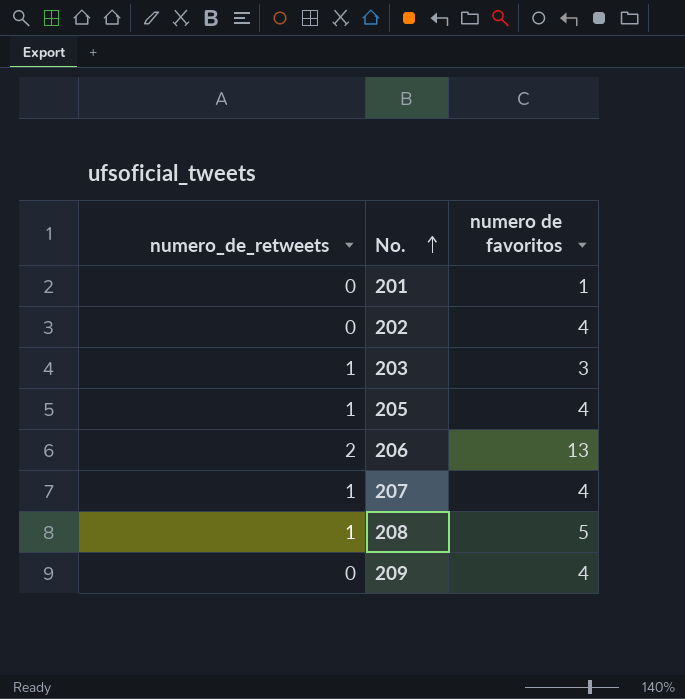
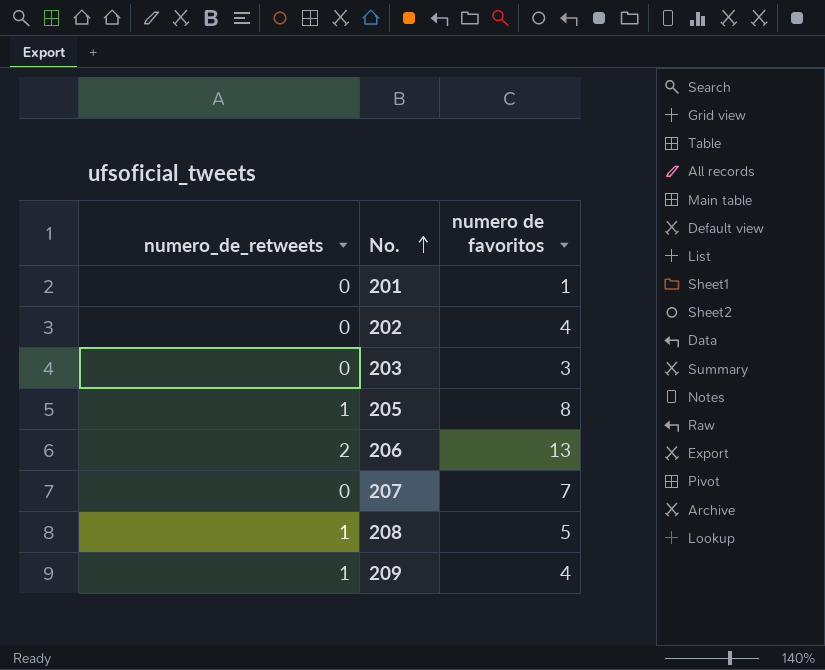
203 | numero_de_retweets: 1 -> 0
205 | numero de favoritos: 4 -> 8
207 | numero_de_retweets: 1 -> 0
207 | numero de favoritos: 4 -> 7
209 | numero_de_retweets: 0 -> 1

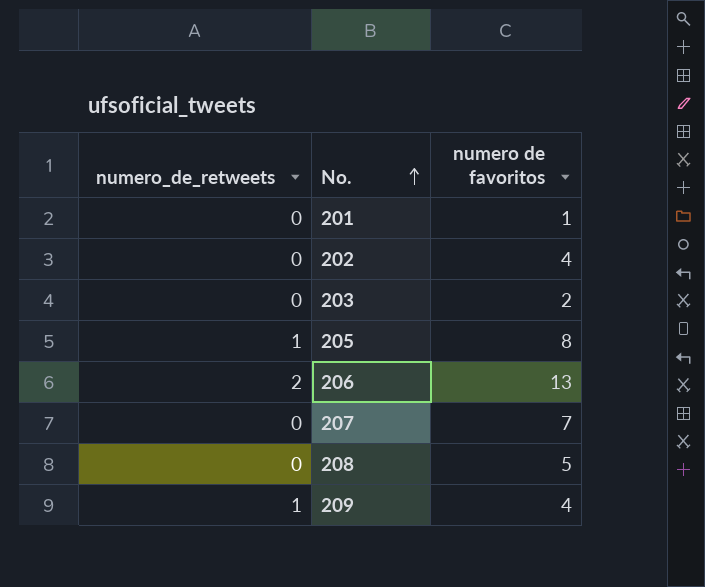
203 | numero de favoritos: 3 -> 2
208 | numero_de_retweets: 1 -> 0

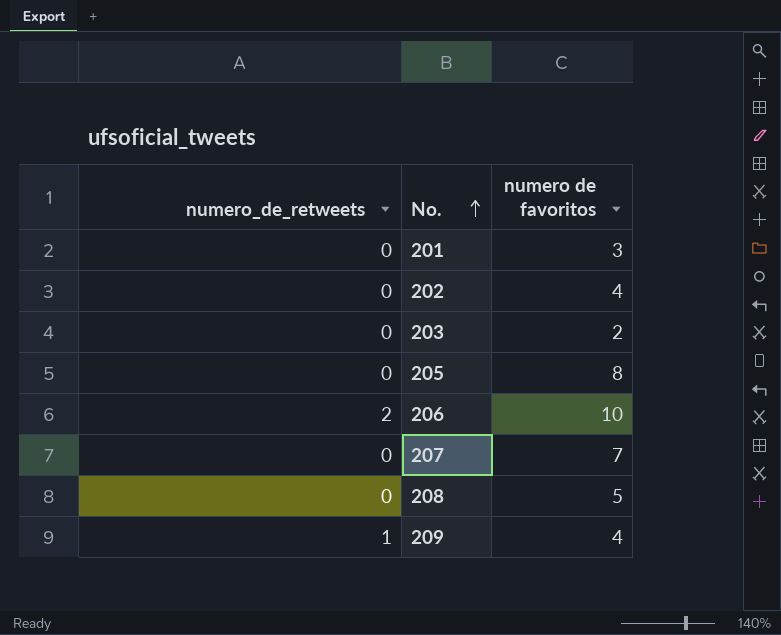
201 | numero de favoritos: 1 -> 3
205 | numero_de_retweets: 1 -> 0
206 | numero de favoritos: 13 -> 10

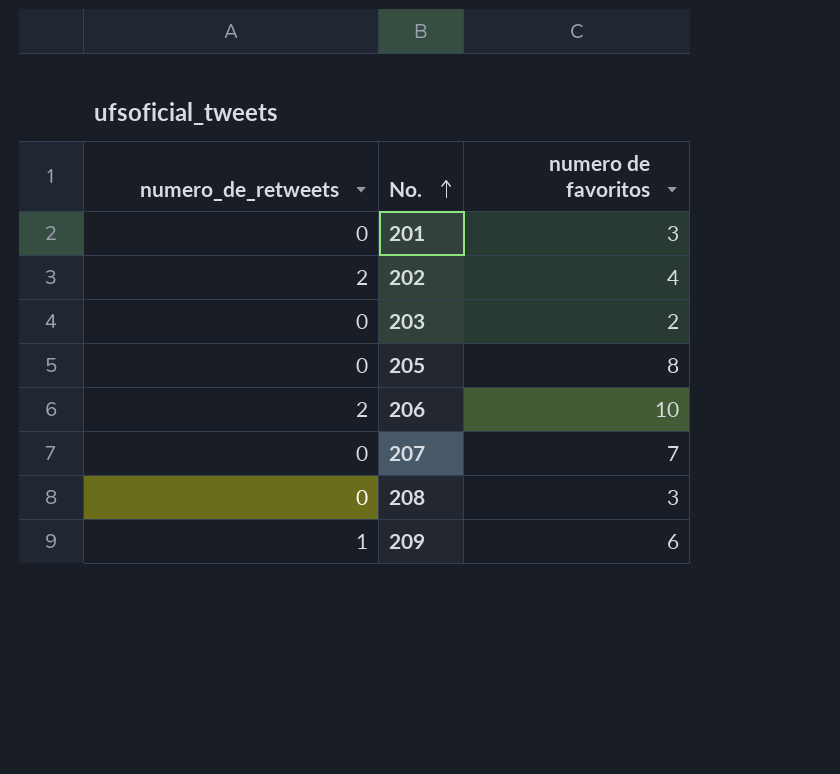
202 | numero_de_retweets: 0 -> 2
208 | numero de favoritos: 5 -> 3
209 | numero de favoritos: 4 -> 6

